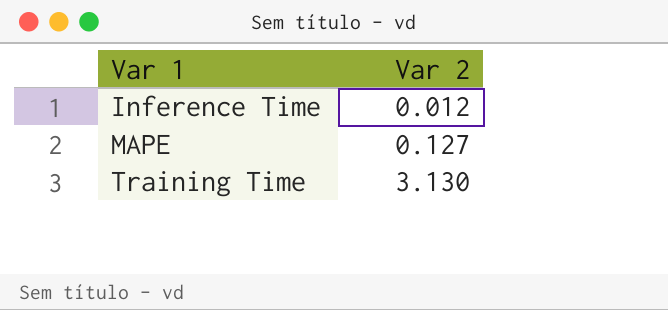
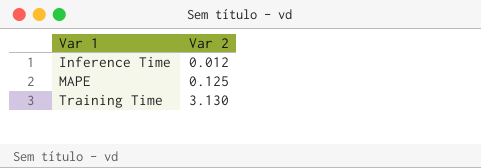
MAPE | Var 2: 0.127 -> 0.125

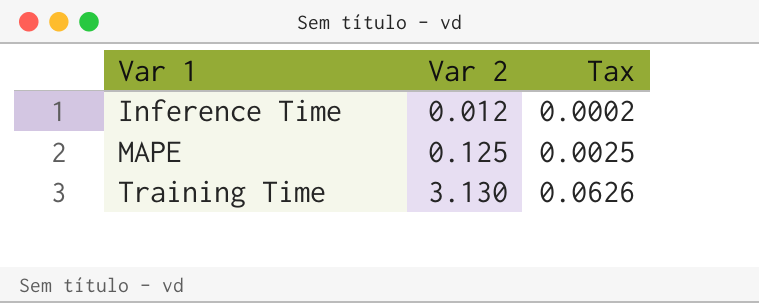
column Tax | formula: none -> [Var 2] * 0.02

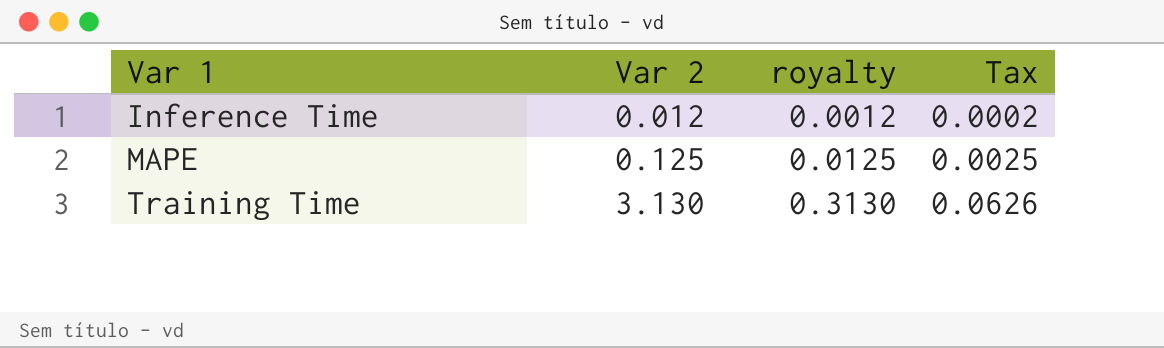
column royalty | formula: none -> [Var 2] * 0.1

